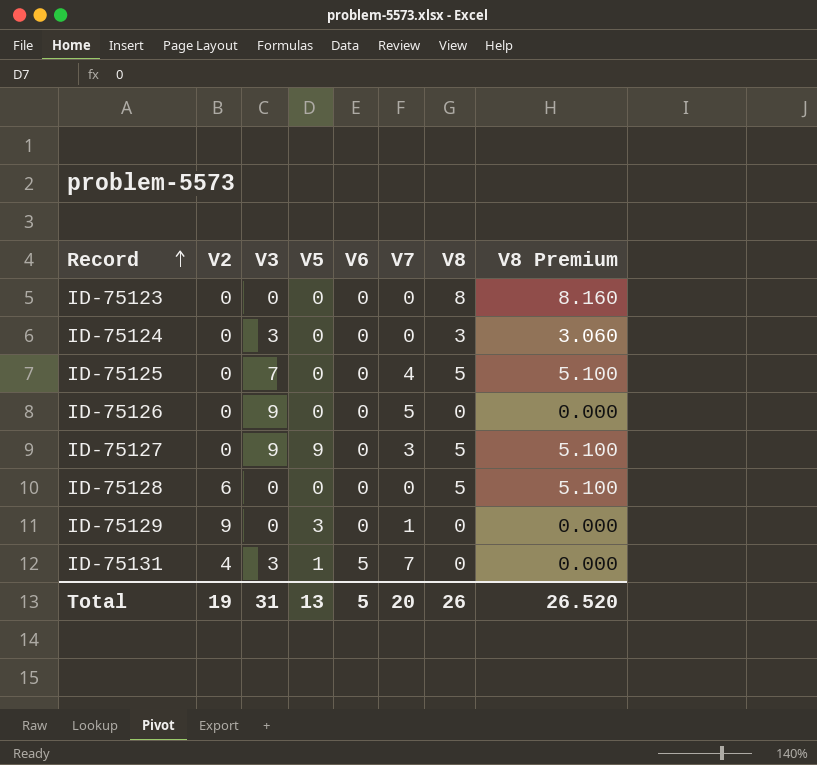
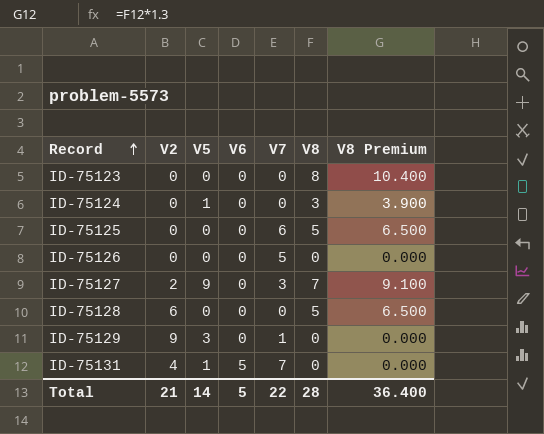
column V3 | position: 3 -> none
column V8 Premium | formula: [V8] * 1.02 -> [V8] * 1.3
ID-75124 | V5: 0 -> 1
ID-75125 | V7: 4 -> 6
ID-75127 | V2: 0 -> 2
ID-75127 | V8: 5 -> 7
Total | V2: 19 -> 21
Total | V5: 13 -> 14
Total | V7: 20 -> 22
Total | V8: 26 -> 28
Total | V8 Premium: 26.520 -> 36.400

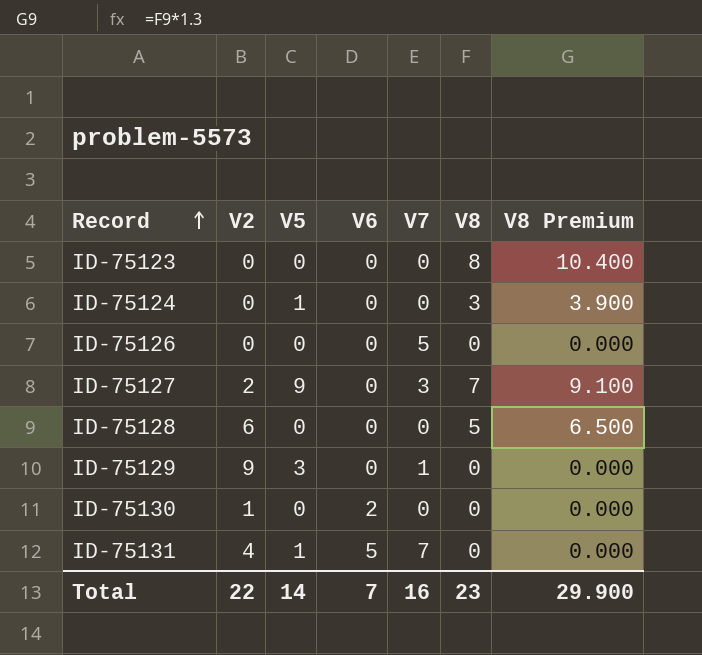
row ID-75125: 0 | 0 | 0 | 6 | 5 | 6.500 -> none
row ID-75130: none -> 1 | 0 | 2 | 0 | 0 | 0.000
Total | V2: 21 -> 22
Total | V6: 5 -> 7
Total | V7: 22 -> 16
Total | V8: 28 -> 23
Total | V8 Premium: 36.400 -> 29.900

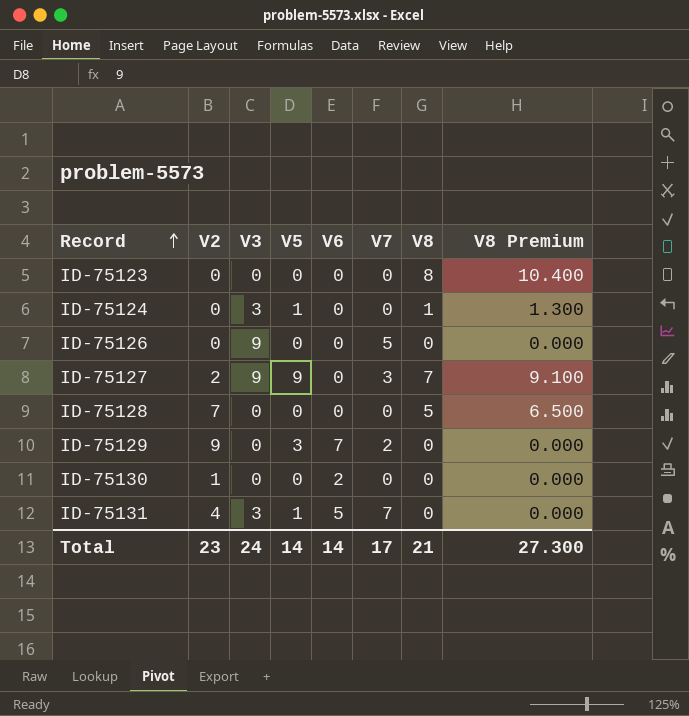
column V3 | position: none -> 3
ID-75124 | V8: 3 -> 1
ID-75124 | V8 Premium: 3.900 -> 1.300
ID-75128 | V2: 6 -> 7
ID-75129 | V6: 0 -> 7
ID-75129 | V7: 1 -> 2
Total | V2: 22 -> 23
Total | V6: 7 -> 14
Total | V7: 16 -> 17
Total | V8: 23 -> 21
Total | V8 Premium: 29.900 -> 27.300

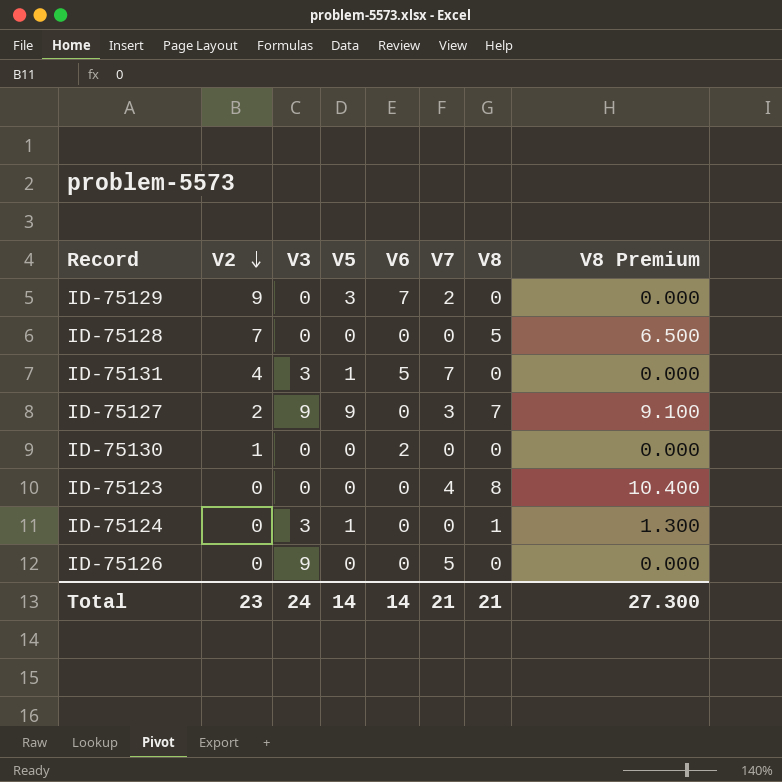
row order: Record ascending -> V2 descending
ID-75123 | V7: 0 -> 4
Total | V7: 17 -> 21

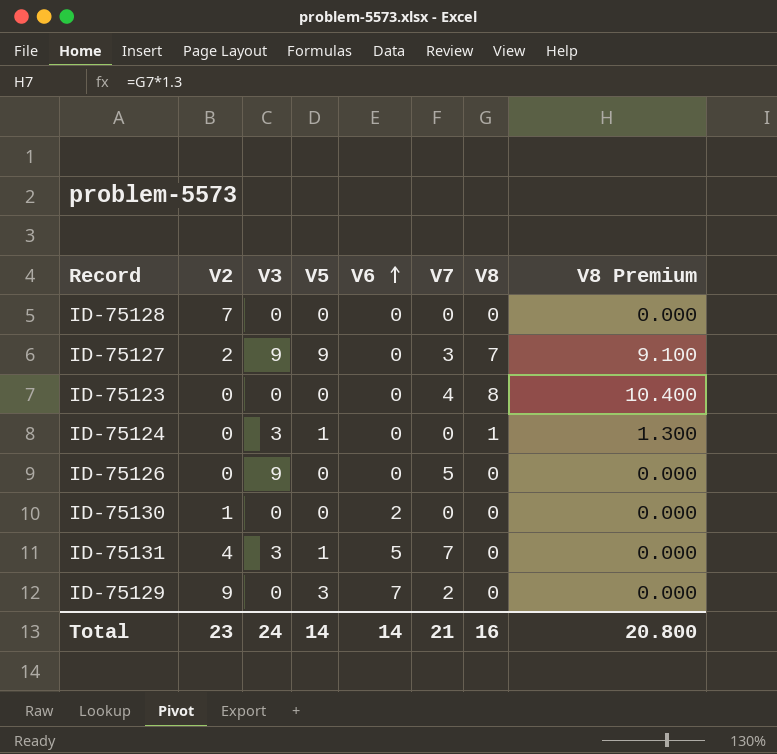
row order: V2 descending -> V6 ascending
ID-75128 | V8: 5 -> 0
ID-75128 | V8 Premium: 6.500 -> 0.000
Total | V8: 21 -> 16
Total | V8 Premium: 27.300 -> 20.800

